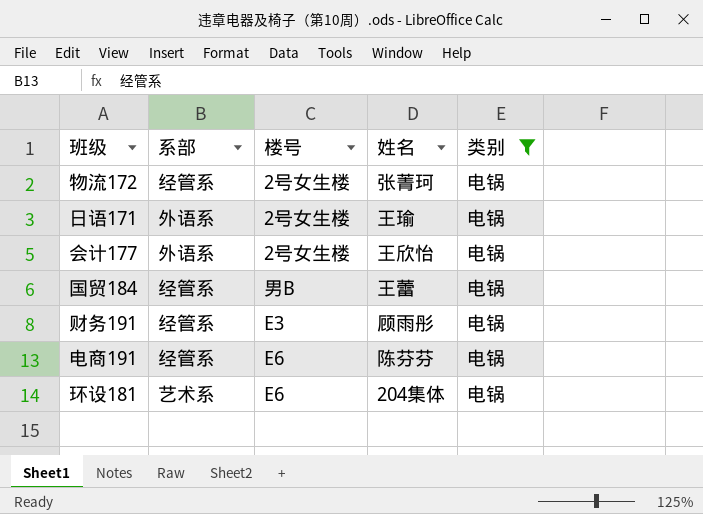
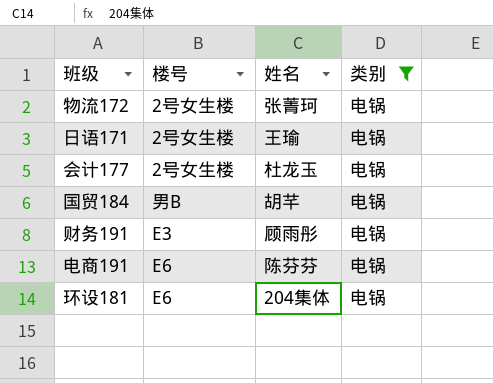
column 系部 | position: 2 -> none
会计177 | 姓名: 王欣怡 -> 杜龙玉
国贸184 | 姓名: 王蕾 -> 胡芊

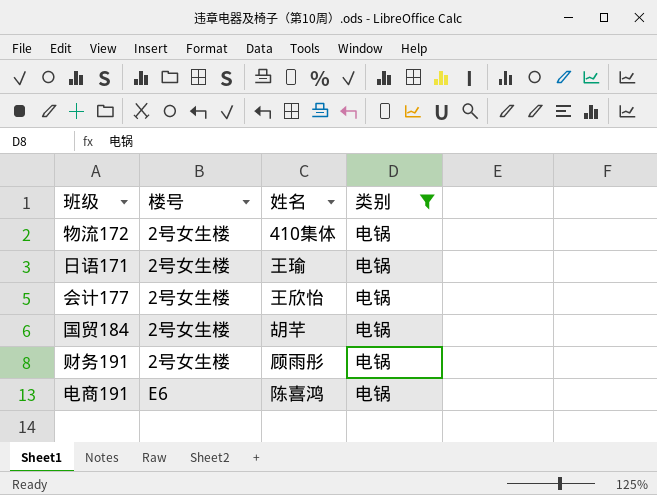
row 环设181: E6 | 204集体 | 电锅 -> none
物流172 | 姓名: 张菁珂 -> 410集体
会计177 | 姓名: 杜龙玉 -> 王欣怡
国贸184 | 楼号: 男B -> 2号女生楼
财务191 | 楼号: E3 -> 2号女生楼
电商191 | 姓名: 陈芬芬 -> 陈喜鸿

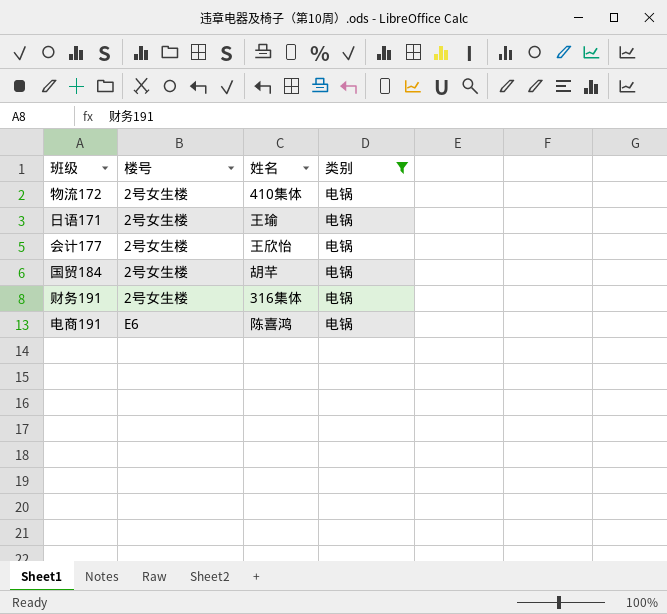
财务191 | 姓名: 顾雨彤 -> 316集体

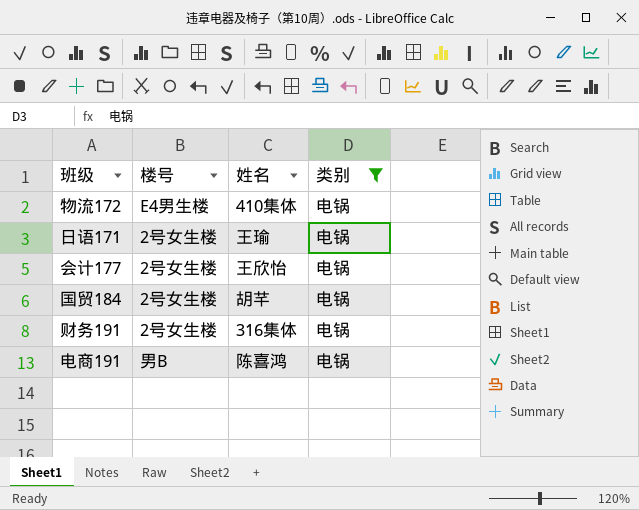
物流172 | 楼号: 2号女生楼 -> E4男生楼
电商191 | 楼号: E6 -> 男B

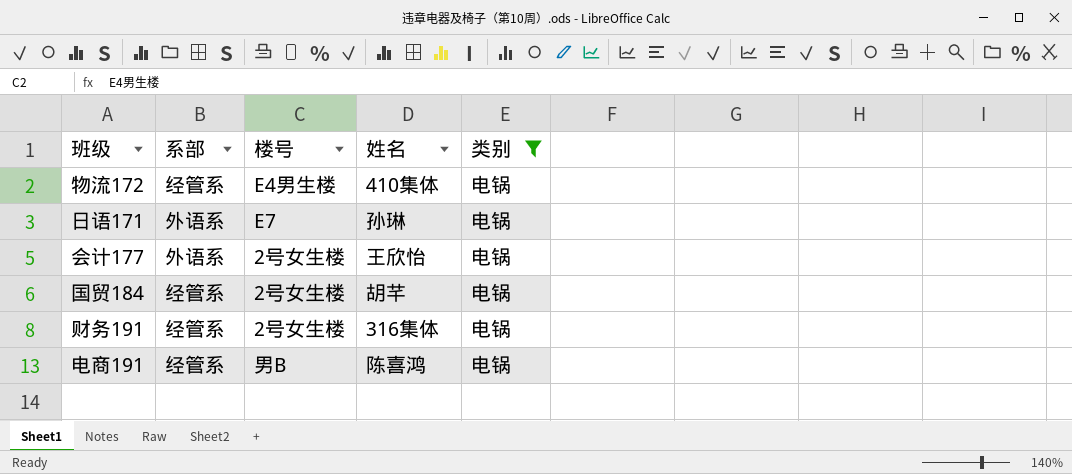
column 系部 | position: none -> 2
日语171 | 楼号: 2号女生楼 -> E7
日语171 | 姓名: 王瑜 -> 孙琳

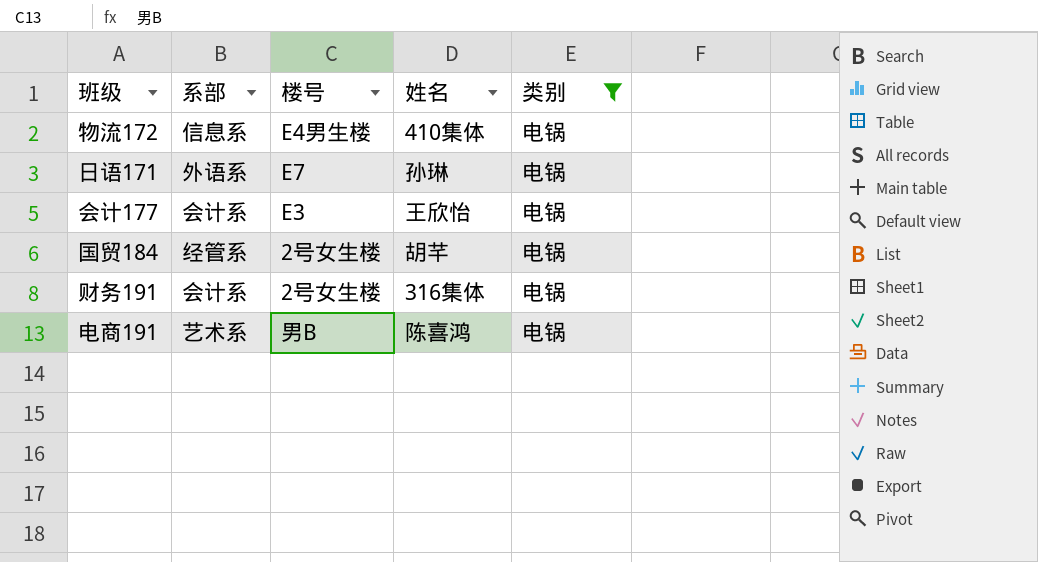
物流172 | 系部: 经管系 -> 信息系
会计177 | 系部: 外语系 -> 会计系
会计177 | 楼号: 2号女生楼 -> E3
财务191 | 系部: 经管系 -> 会计系
电商191 | 系部: 经管系 -> 艺术系

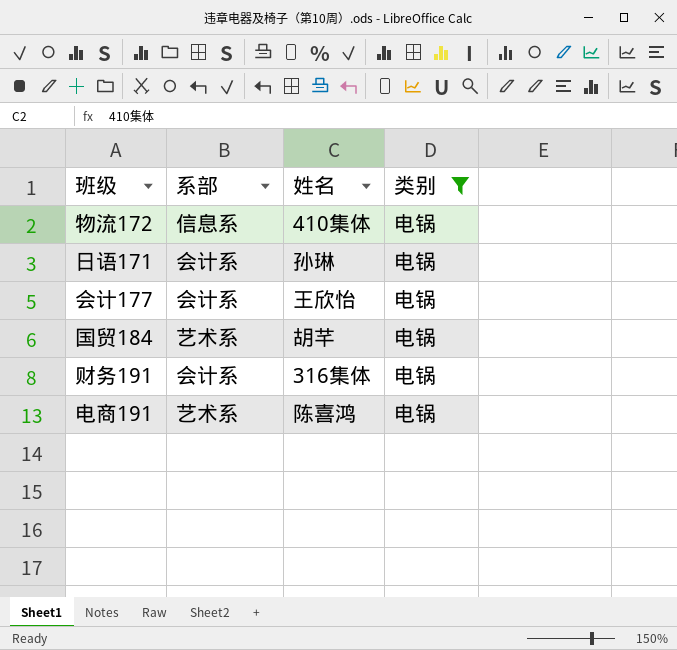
column 楼号 | position: 3 -> none
日语171 | 系部: 外语系 -> 会计系
国贸184 | 系部: 经管系 -> 艺术系

